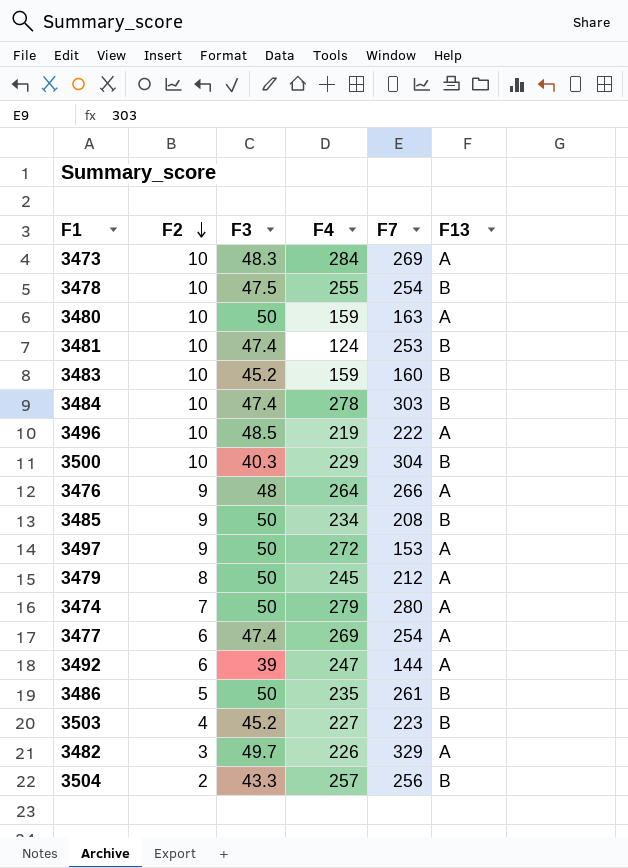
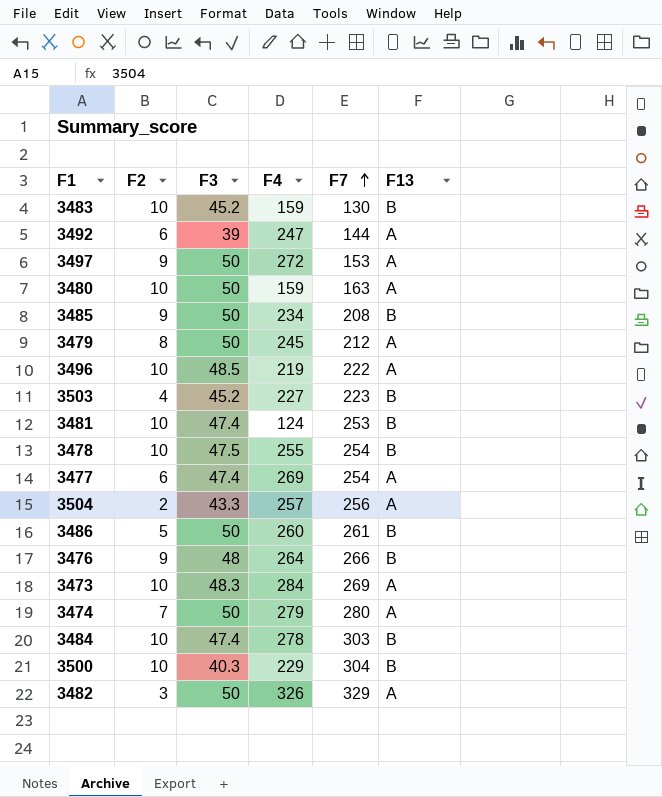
row order: F2 descending -> F7 ascending
3483 | F7: 160 -> 130
3504 | F13: B -> A
3486 | F4: 235 -> 260
3476 | F13: A -> B
3482 | F3: 49.7 -> 50
3482 | F4: 226 -> 326

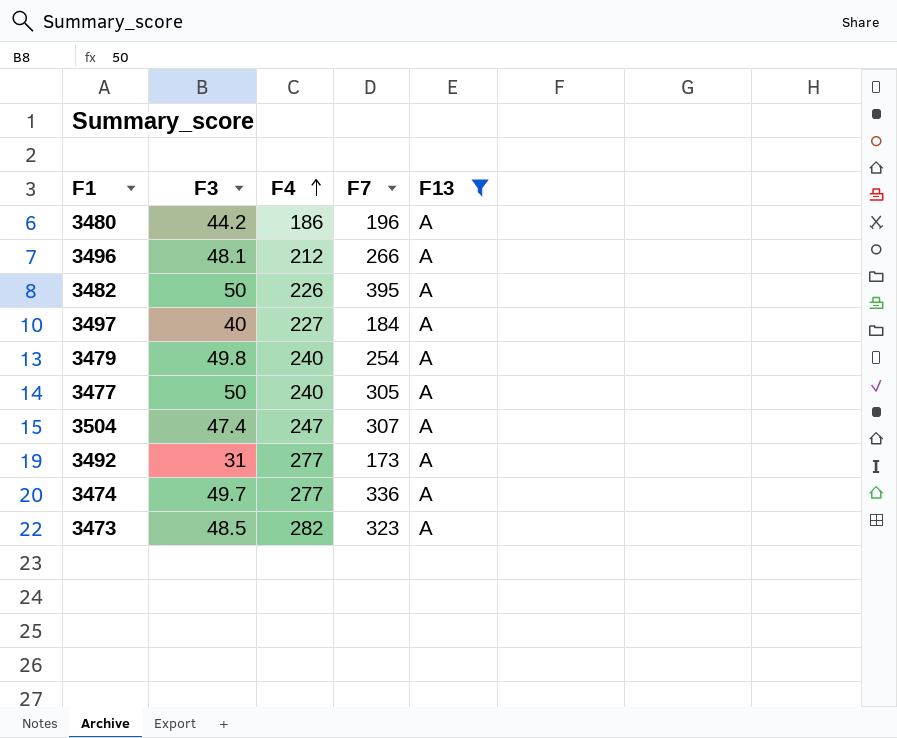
filter: none -> F13 = A
row order: F7 ascending -> F4 ascending
column F2 | position: 2 -> none
3480 | F3: 50 -> 44.2
3480 | F4: 159 -> 186
3480 | F7: 163 -> 196
3496 | F3: 48.5 -> 48.1
3496 | F4: 219 -> 212
3496 | F7: 222 -> 266
3482 | F4: 326 -> 226
3482 | F7: 329 -> 395
3497 | F3: 50 -> 40
3497 | F4: 272 -> 227
3497 | F7: 153 -> 184
3479 | F3: 50 -> 49.8
3479 | F4: 245 -> 240
3479 | F7: 212 -> 254
3477 | F3: 47.4 -> 50
3477 | F4: 269 -> 240
3477 | F7: 254 -> 305
3504 | F3: 43.3 -> 47.4
3504 | F4: 257 -> 247
3504 | F7: 256 -> 307
3492 | F3: 39 -> 31
3492 | F4: 247 -> 277
3492 | F7: 144 -> 173
3474 | F3: 50 -> 49.7
3474 | F4: 279 -> 277
3474 | F7: 280 -> 336
3473 | F3: 48.3 -> 48.5
3473 | F4: 284 -> 282
3473 | F7: 269 -> 323

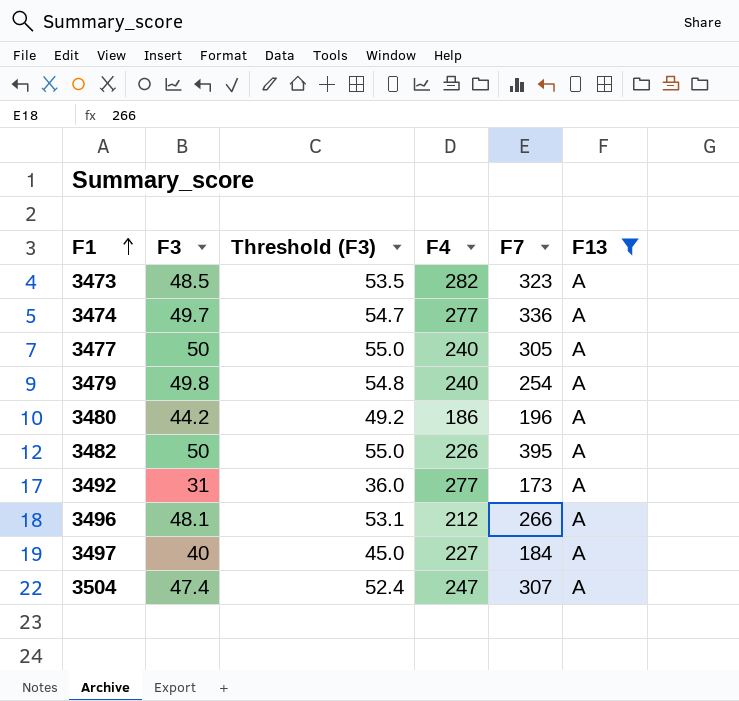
row order: F4 ascending -> F1 ascending
column Threshold (F3) | formula: none -> [F3] + 5

